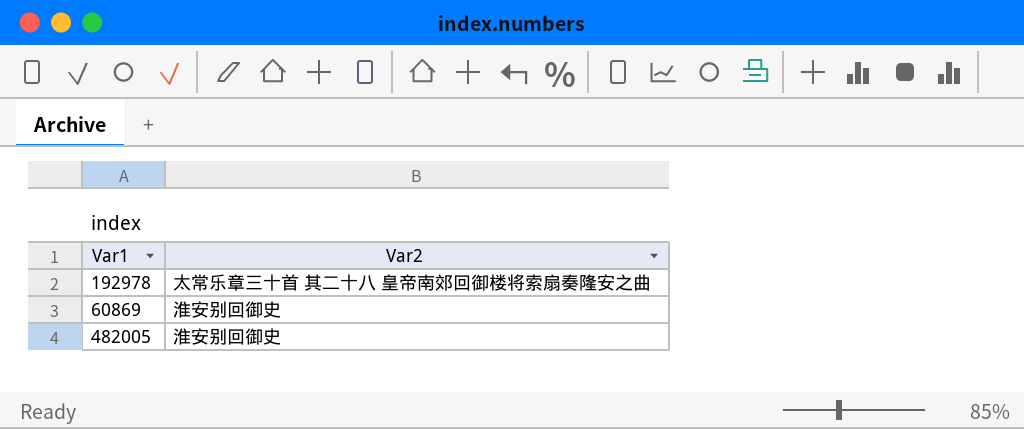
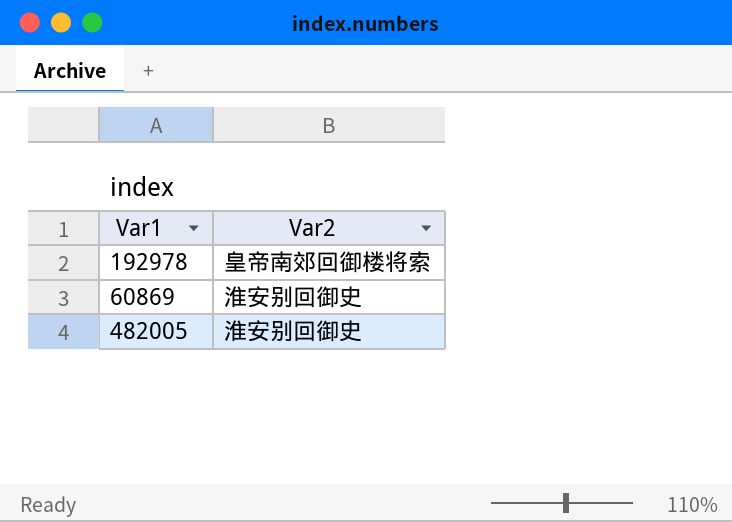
192978 | Var2: 太常乐章三十首 其二十八 皇帝南郊回御楼将索扇奏隆安之曲 -> 皇帝南郊回御楼将索

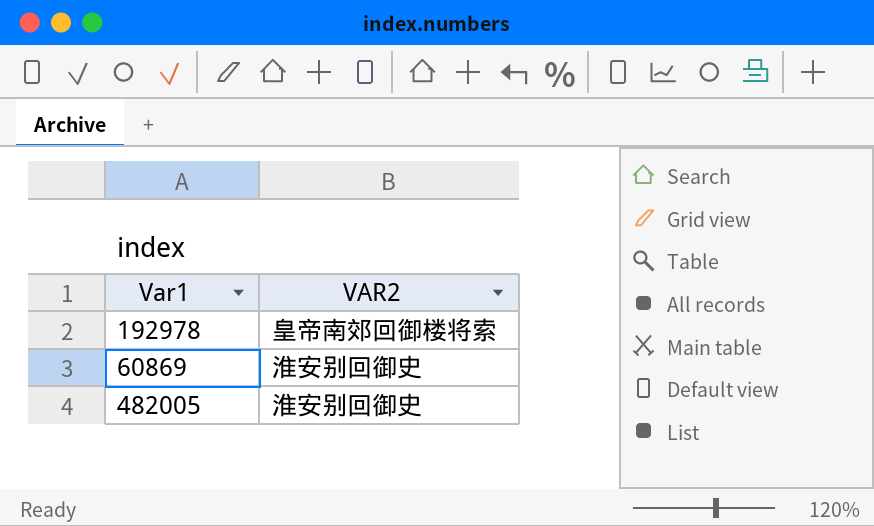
column name: Var2 -> VAR2

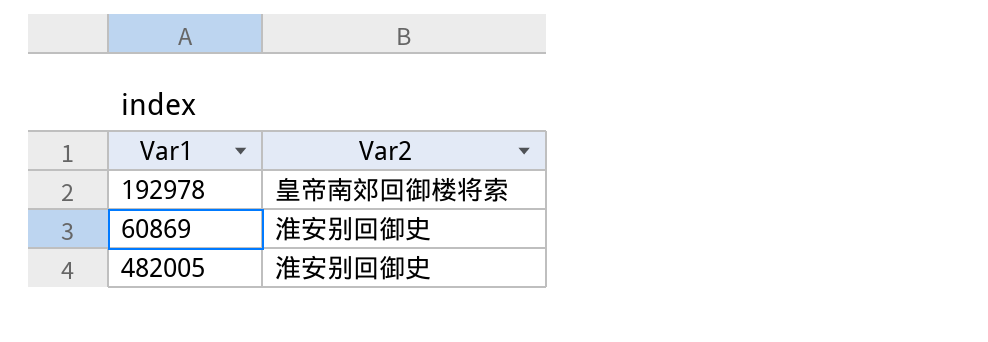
column name: VAR2 -> Var2

